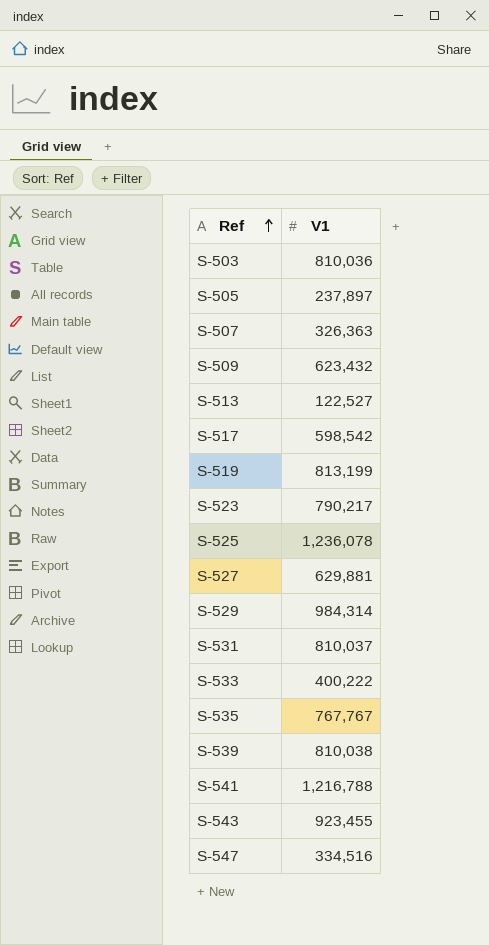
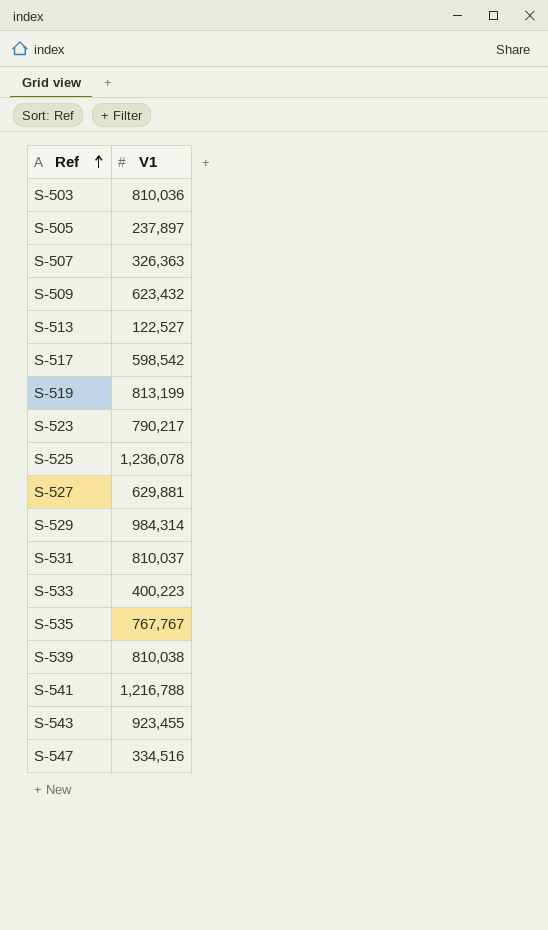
S-533 | V1: 400,222 -> 400,223

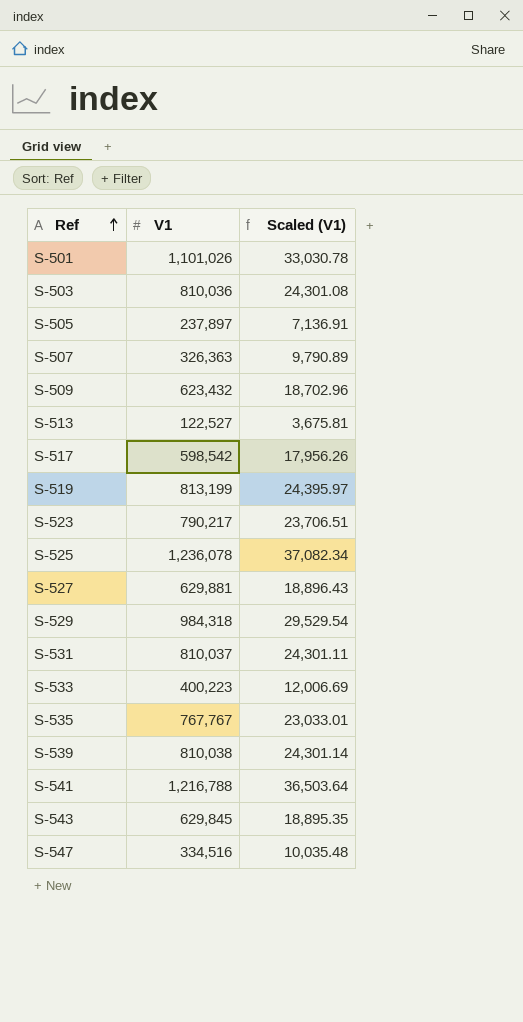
column Scaled (V1) | formula: none -> [V1] * 0.03
row S-501: none -> 1,101,026 | 33,030.78
S-529 | V1: 984,314 -> 984,318
S-543 | V1: 923,455 -> 629,845

